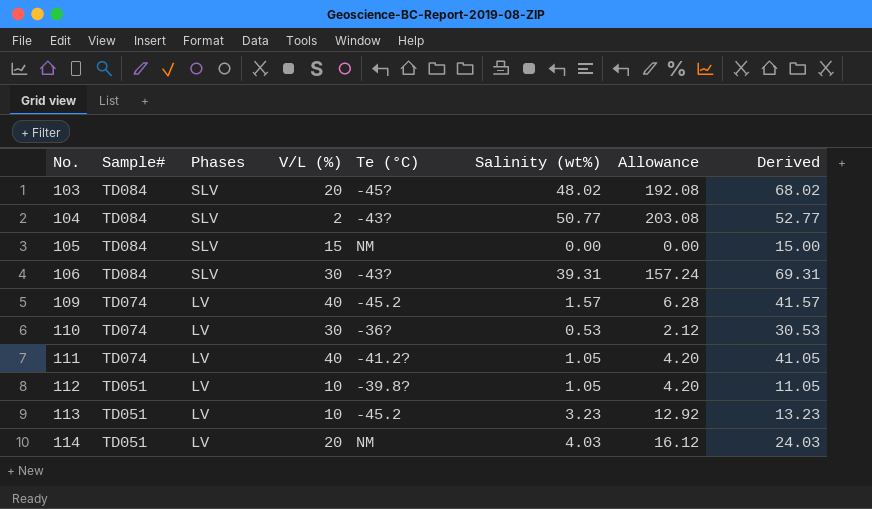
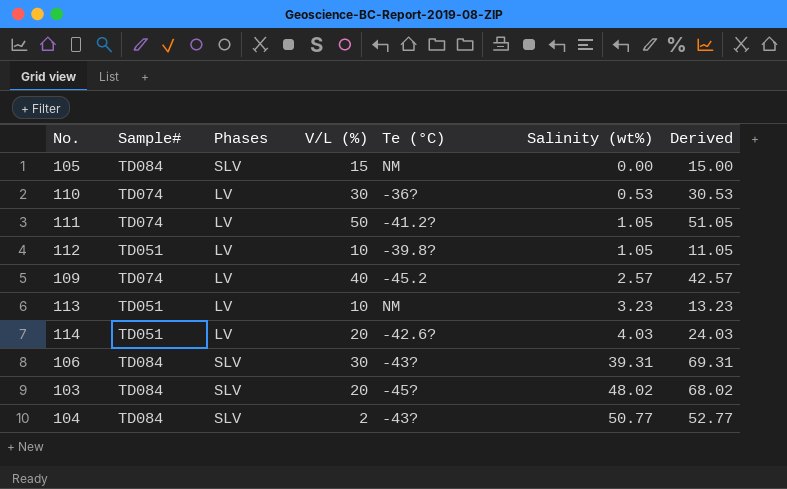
row order: No. ascending -> Salinity (wt%) ascending
column Allowance | formula: [Salinity (wt%)] * 4 -> none
111 | V/L (%): 40 -> 50
111 | Derived: 41.05 -> 51.05
109 | Salinity (wt%): 1.57 -> 2.57
109 | Derived: 41.57 -> 42.57
113 | Te (°C): -45.2 -> NM
114 | Te (°C): NM -> -42.6?

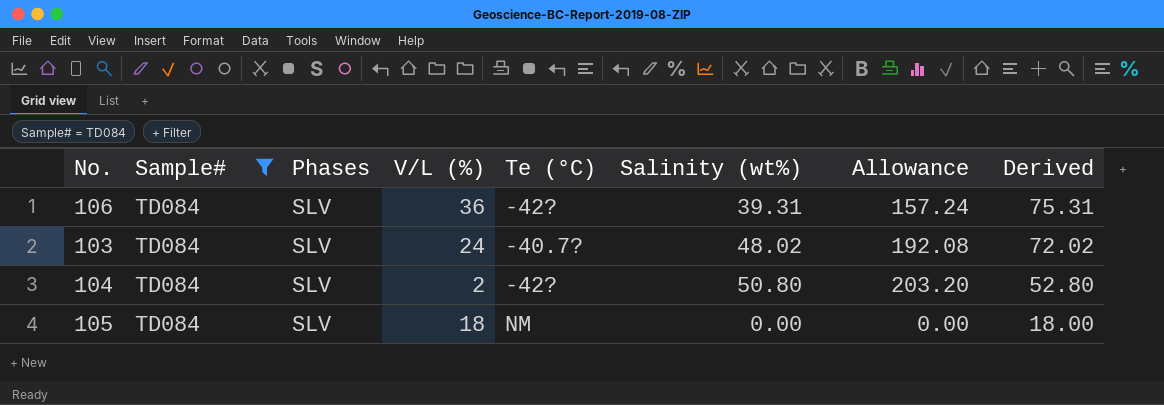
filter: none -> Sample# = TD084
row order: Salinity (wt%) ascending -> Derived descending
column Allowance | formula: none -> [Salinity (wt%)] * 4
106 | V/L (%): 30 -> 36
106 | Te (°C): -43? -> -42?
106 | Derived: 69.31 -> 75.31
103 | V/L (%): 20 -> 24
103 | Te (°C): -45? -> -40.7?
103 | Derived: 68.02 -> 72.02
104 | Te (°C): -43? -> -42?
104 | Salinity (wt%): 50.77 -> 50.80
104 | Derived: 52.77 -> 52.80
105 | V/L (%): 15 -> 18
105 | Derived: 15.00 -> 18.00

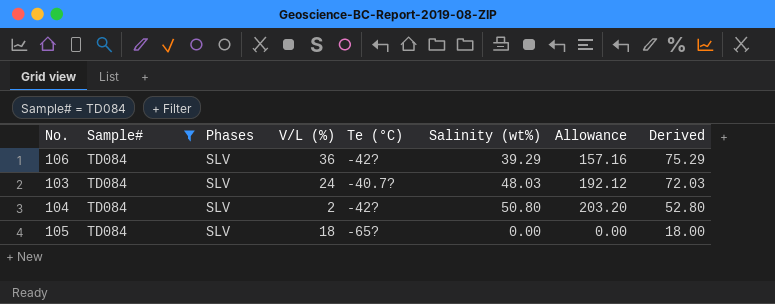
106 | Salinity (wt%): 39.31 -> 39.29
106 | Allowance: 157.24 -> 157.16
106 | Derived: 75.31 -> 75.29
103 | Salinity (wt%): 48.02 -> 48.03
103 | Allowance: 192.08 -> 192.12
103 | Derived: 72.02 -> 72.03
105 | Te (°C): NM -> -65?

